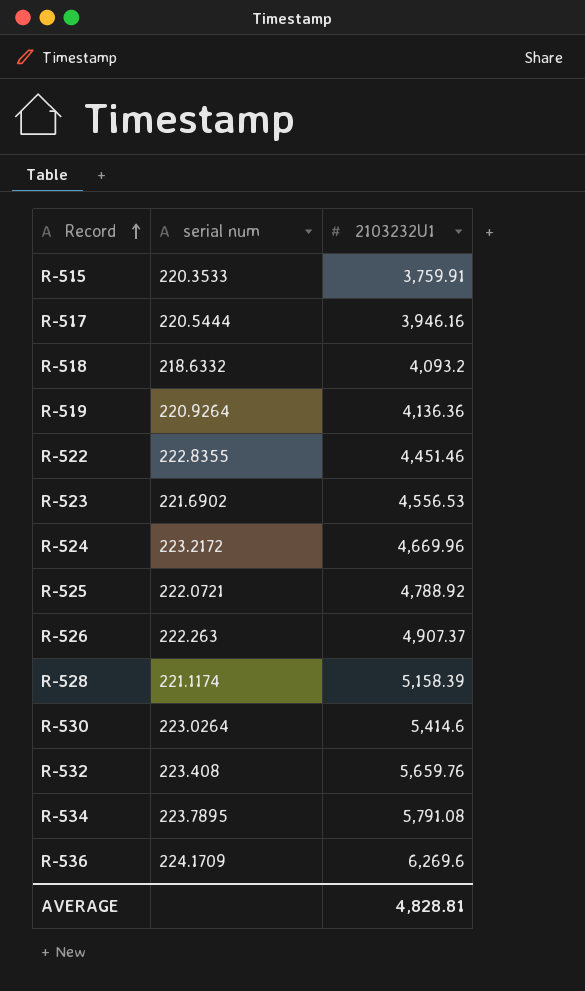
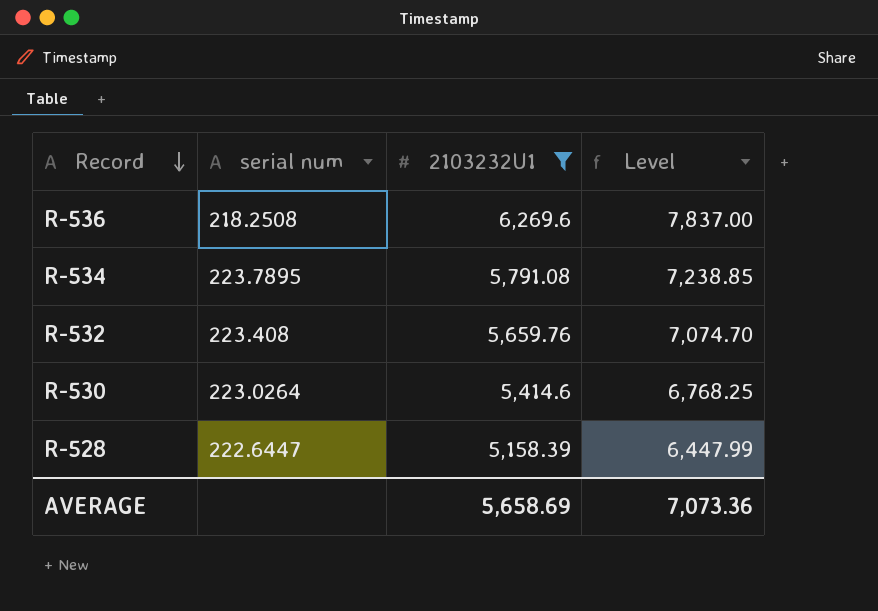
filter: none -> 2103232U1 >= 5,158.39
row order: Record ascending -> Record descending
column Level | formula: none -> [2103232U1] * 1.25
R-536 | serial num: 224.1709 -> 218.2508
R-528 | serial num: 221.1174 -> 222.6447
AVERAGE | 2103232U1: 4,828.81 -> 5,658.69

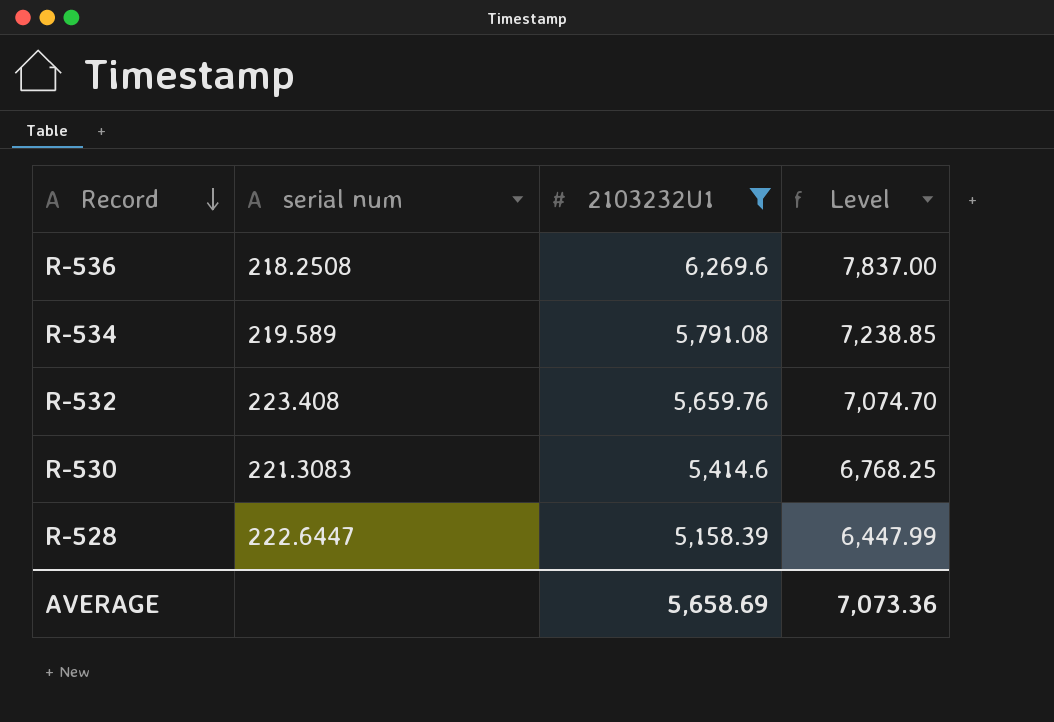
R-534 | serial num: 223.7895 -> 219.589
R-530 | serial num: 223.0264 -> 221.3083

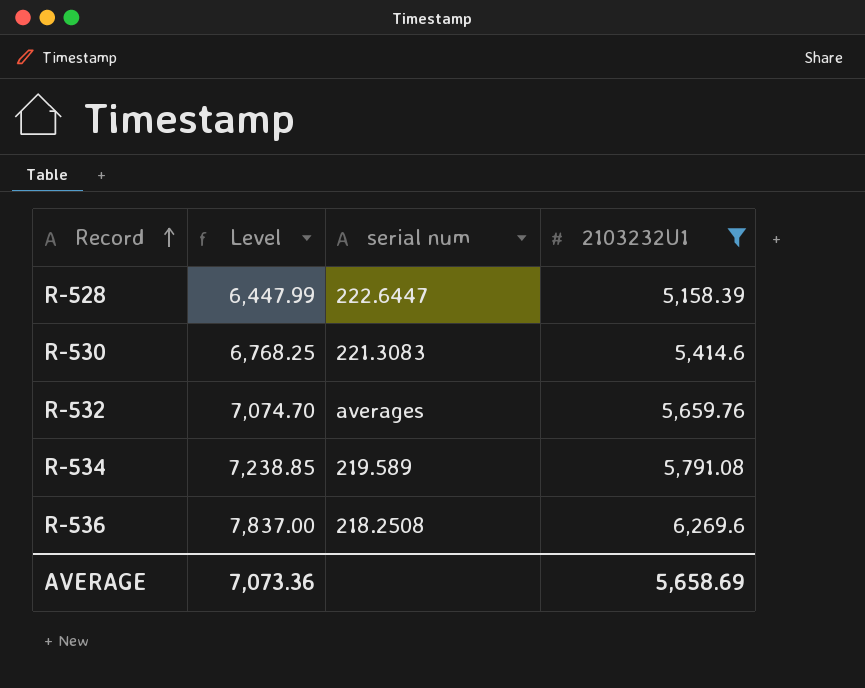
row order: Record descending -> Record ascending
column Level | position: 4 -> 2
R-532 | serial num: 223.408 -> averages

